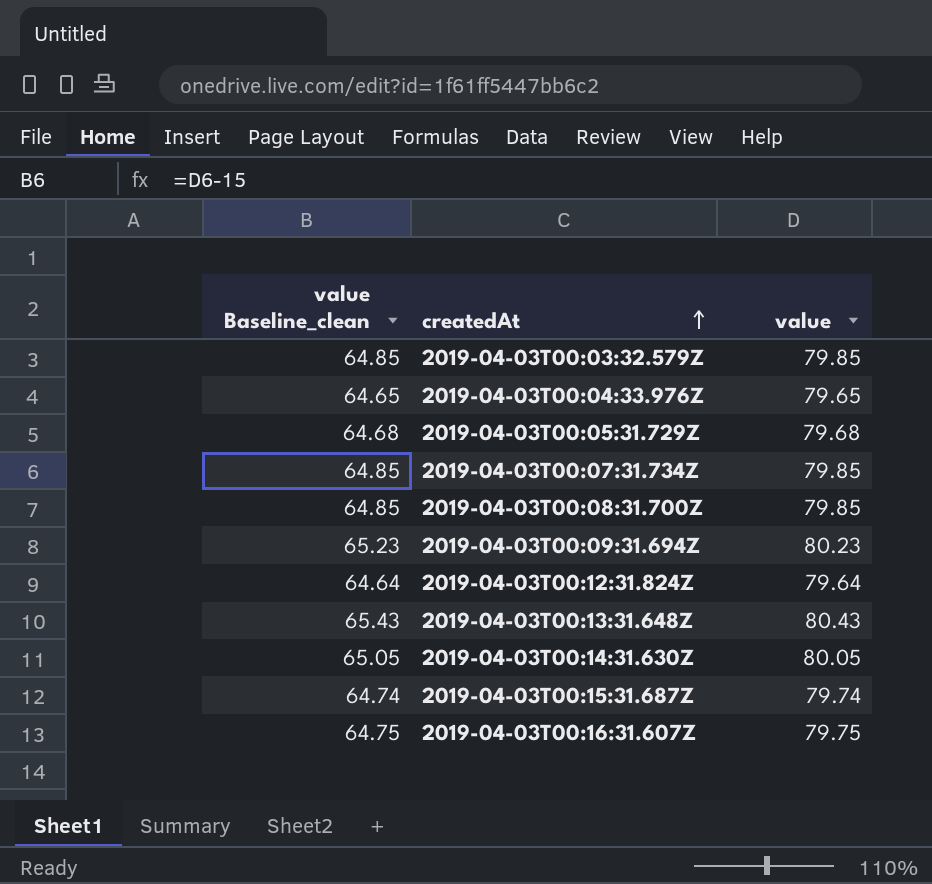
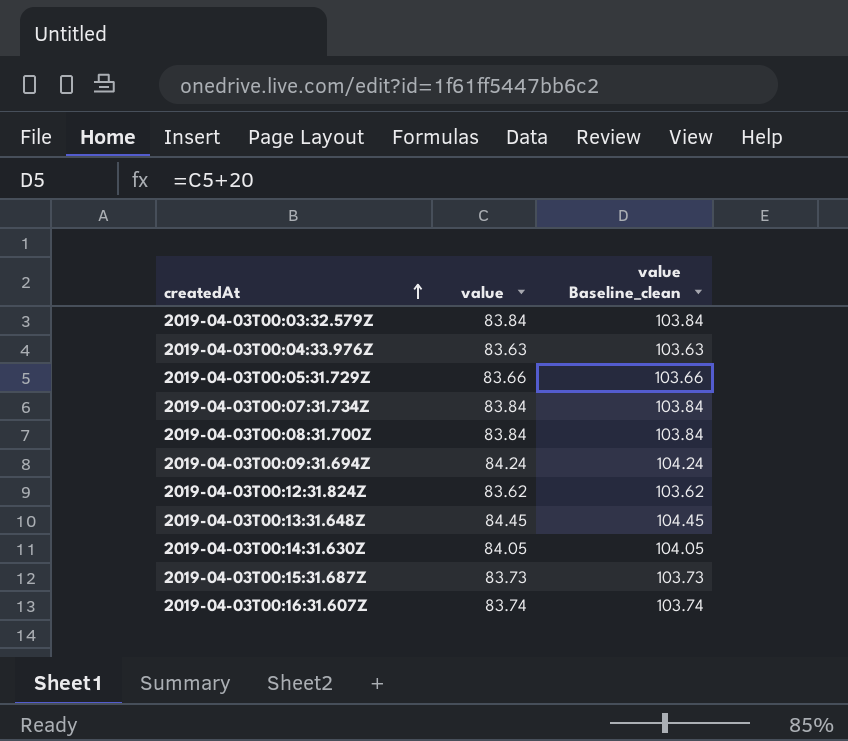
column value Baseline_clean | formula: [value] - 15 -> [value] + 20
column value Baseline_clean | position: 1 -> 3
2019-04-03T00:03:32.579Z | value: 79.85 -> 83.84
2019-04-03T00:04:33.976Z | value: 79.65 -> 83.63
2019-04-03T00:05:31.729Z | value: 79.68 -> 83.66
2019-04-03T00:07:31.734Z | value: 79.85 -> 83.84
2019-04-03T00:08:31.700Z | value: 79.85 -> 83.84
2019-04-03T00:09:31.694Z | value: 80.23 -> 84.24
2019-04-03T00:12:31.824Z | value: 79.64 -> 83.62
2019-04-03T00:13:31.648Z | value: 80.43 -> 84.45
2019-04-03T00:14:31.630Z | value: 80.05 -> 84.05
2019-04-03T00:15:31.687Z | value: 79.74 -> 83.73
2019-04-03T00:16:31.607Z | value: 79.75 -> 83.74

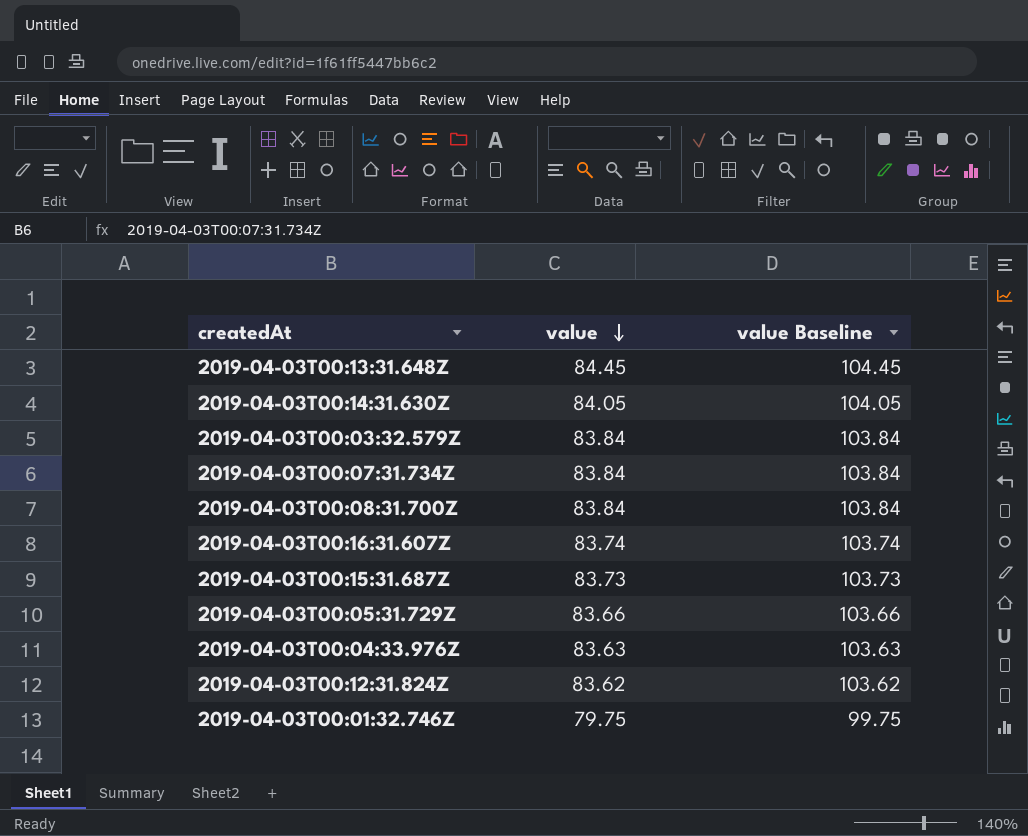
row order: createdAt ascending -> value descending
column name: value Baseline_clean -> value Baseline
row 2019-04-03T00:09:31.694Z: 84.24 | 104.24 -> none
row 2019-04-03T00:01:32.746Z: none -> 79.75 | 99.75

